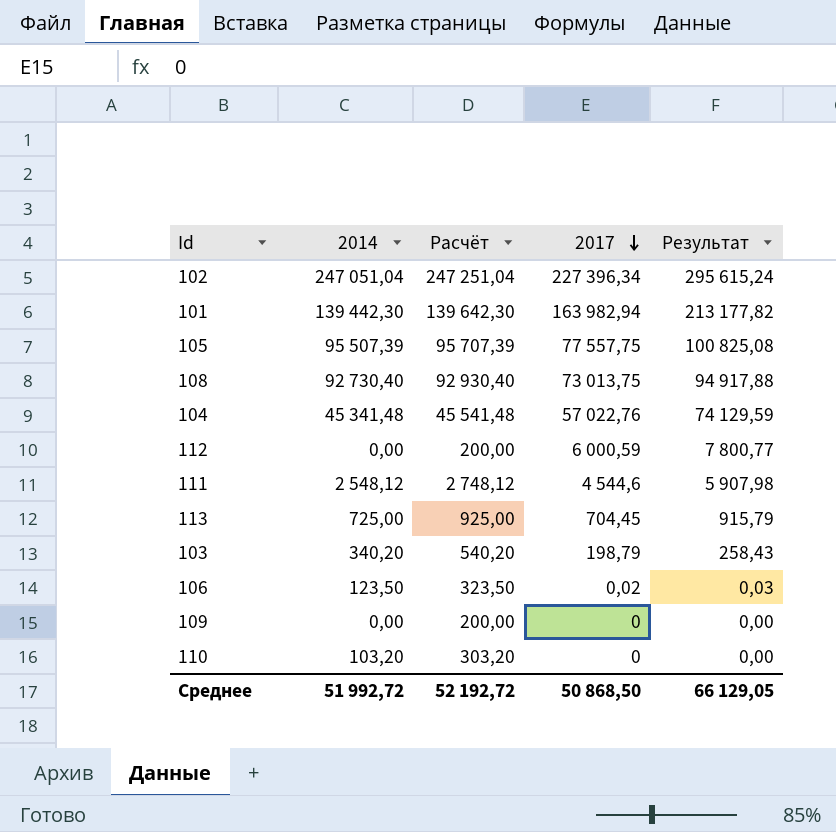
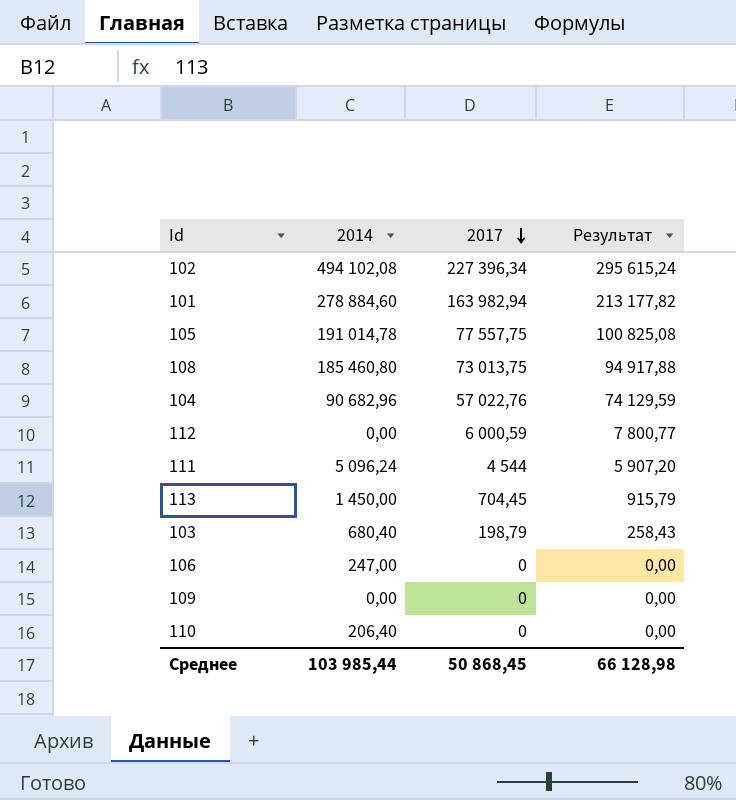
column Расчёт | formula: [2014] + 200 -> none
102 | 2014: 247 051,04 -> 494 102,08
101 | 2014: 139 442,30 -> 278 884,60
105 | 2014: 95 507,39 -> 191 014,78
108 | 2014: 92 730,40 -> 185 460,80
104 | 2014: 45 341,48 -> 90 682,96
111 | 2014: 2 548,12 -> 5 096,24
111 | 2017: 4 544,6 -> 4 544
111 | Результат: 5 907,98 -> 5 907,20
113 | 2014: 725,00 -> 1 450,00
103 | 2014: 340,20 -> 680,40
106 | 2014: 123,50 -> 247,00
106 | 2017: 0,02 -> 0
106 | Результат: 0,03 -> 0,00
110 | 2014: 103,20 -> 206,40
Среднее | 2014: 51 992,72 -> 103 985,44
Среднее | 2017: 50 868,50 -> 50 868,45
Среднее | Результат: 66 129,05 -> 66 128,98

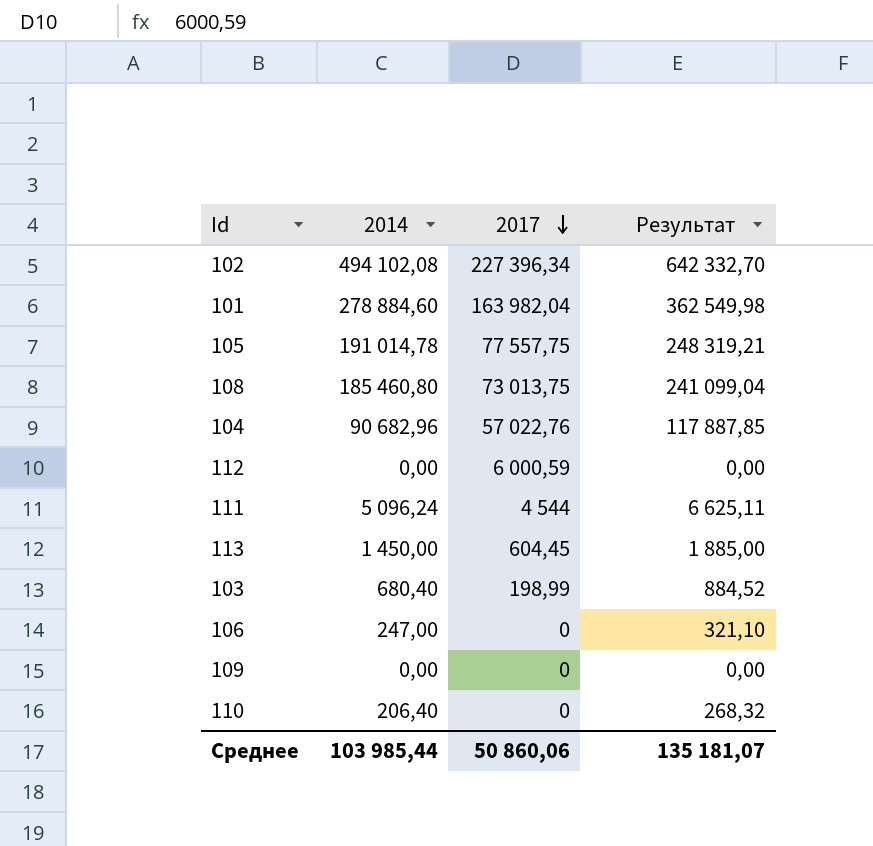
column Результат | formula: [2017] * 1,3 -> [2014] * 1,3
101 | 2017: 163 982,94 -> 163 982,04
113 | 2017: 704,45 -> 604,45
103 | 2017: 198,79 -> 198,99
Среднее | 2017: 50 868,45 -> 50 860,06
Среднее | Результат: 66 128,98 -> 135 181,07

